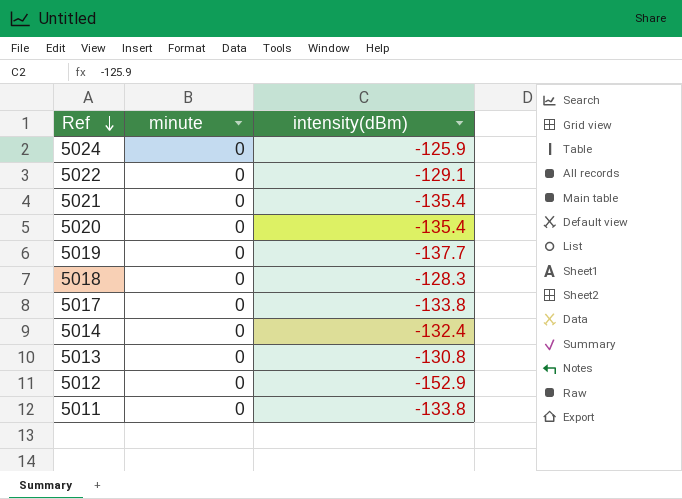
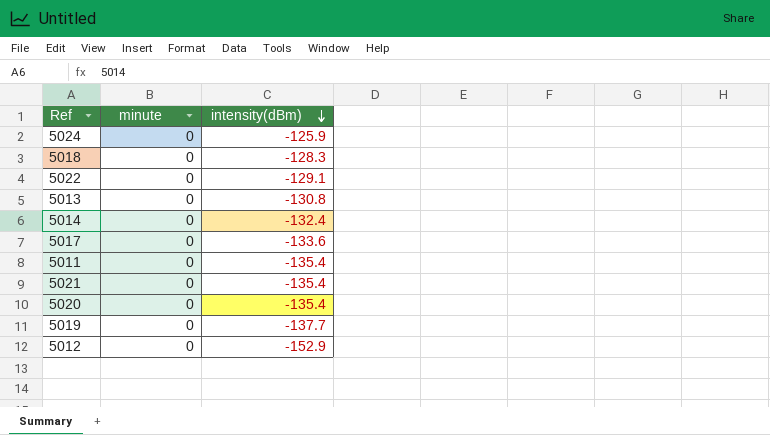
row order: Ref descending -> intensity(dBm) descending
5017 | intensity(dBm): -133.8 -> -133.6
5011 | intensity(dBm): -133.8 -> -135.4

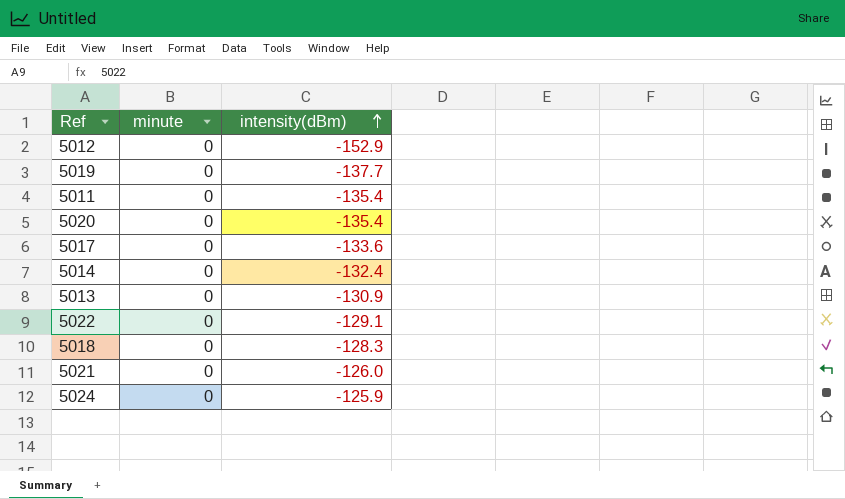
row order: intensity(dBm) descending -> intensity(dBm) ascending
5013 | intensity(dBm): -130.8 -> -130.9
5021 | intensity(dBm): -135.4 -> -126.0

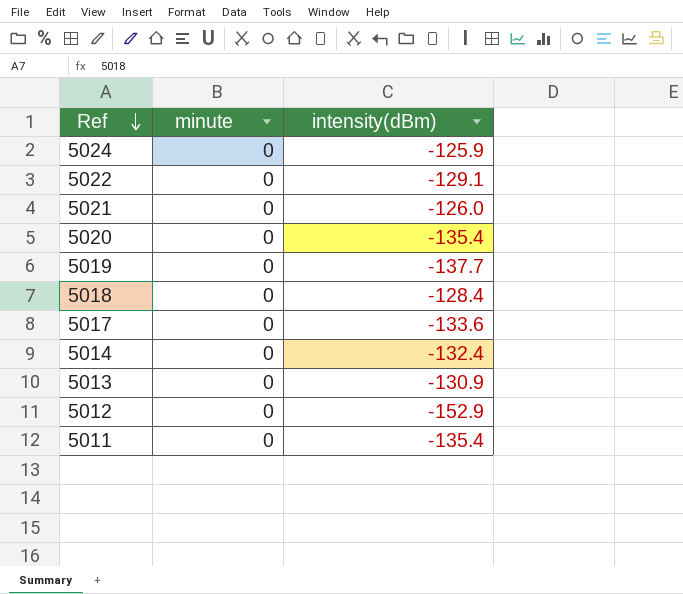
row order: intensity(dBm) ascending -> Ref descending
5018 | intensity(dBm): -128.3 -> -128.4

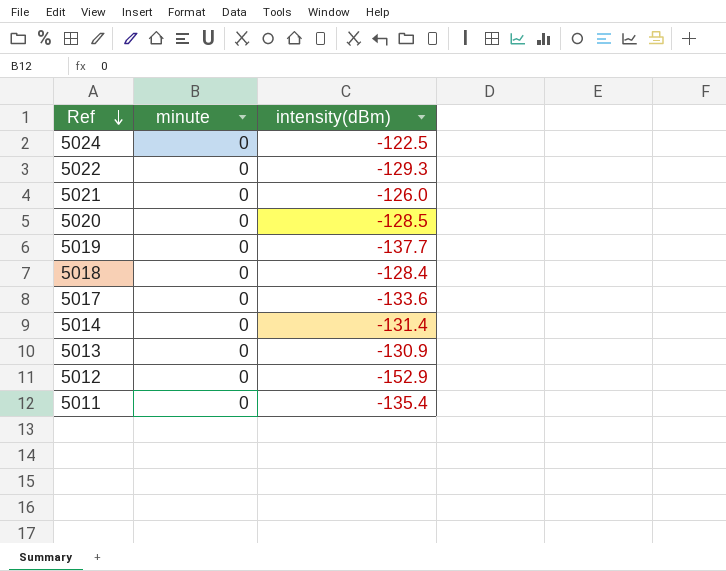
5024 | intensity(dBm): -125.9 -> -122.5
5022 | intensity(dBm): -129.1 -> -129.3
5020 | intensity(dBm): -135.4 -> -128.5
5014 | intensity(dBm): -132.4 -> -131.4

